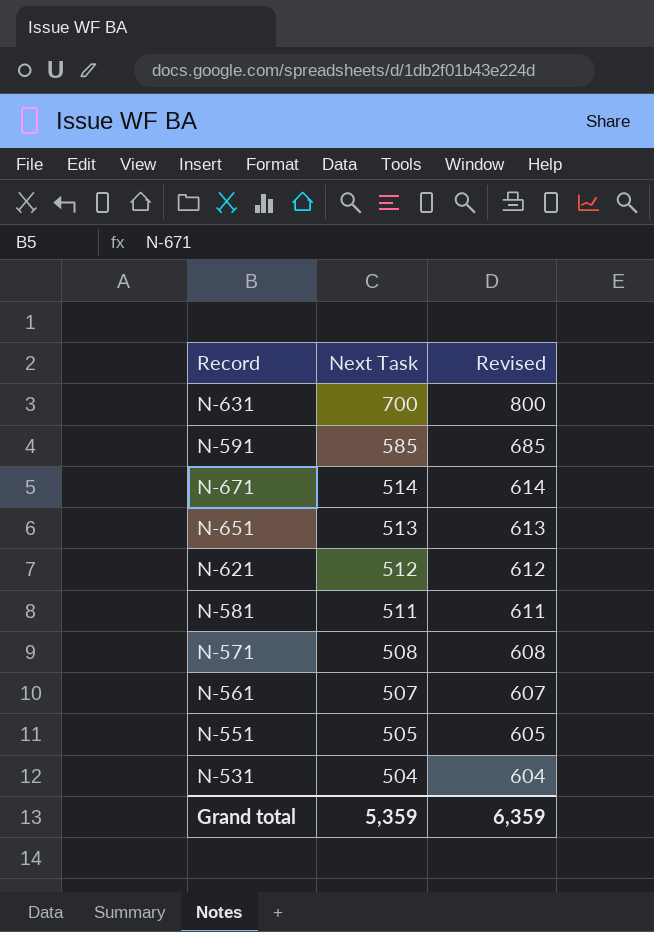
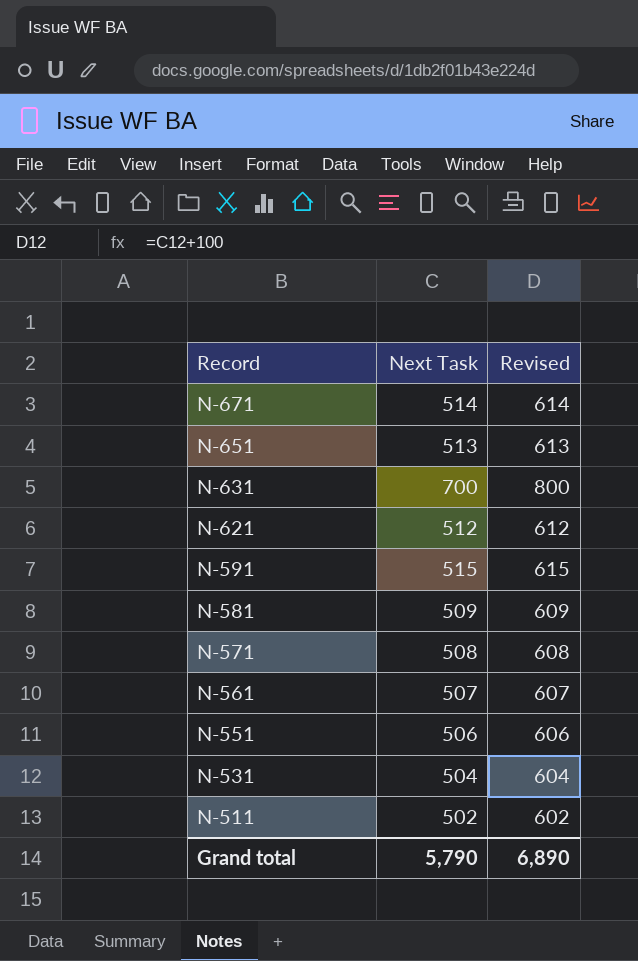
row order: Next Task descending -> Record descending
N-591 | Next Task: 585 -> 515
N-591 | Revised: 685 -> 615
N-581 | Next Task: 511 -> 509
N-581 | Revised: 611 -> 609
N-551 | Next Task: 505 -> 506
N-551 | Revised: 605 -> 606
row N-511: none -> 502 | 602
Grand total | Next Task: 5,359 -> 5,790
Grand total | Revised: 6,359 -> 6,890

